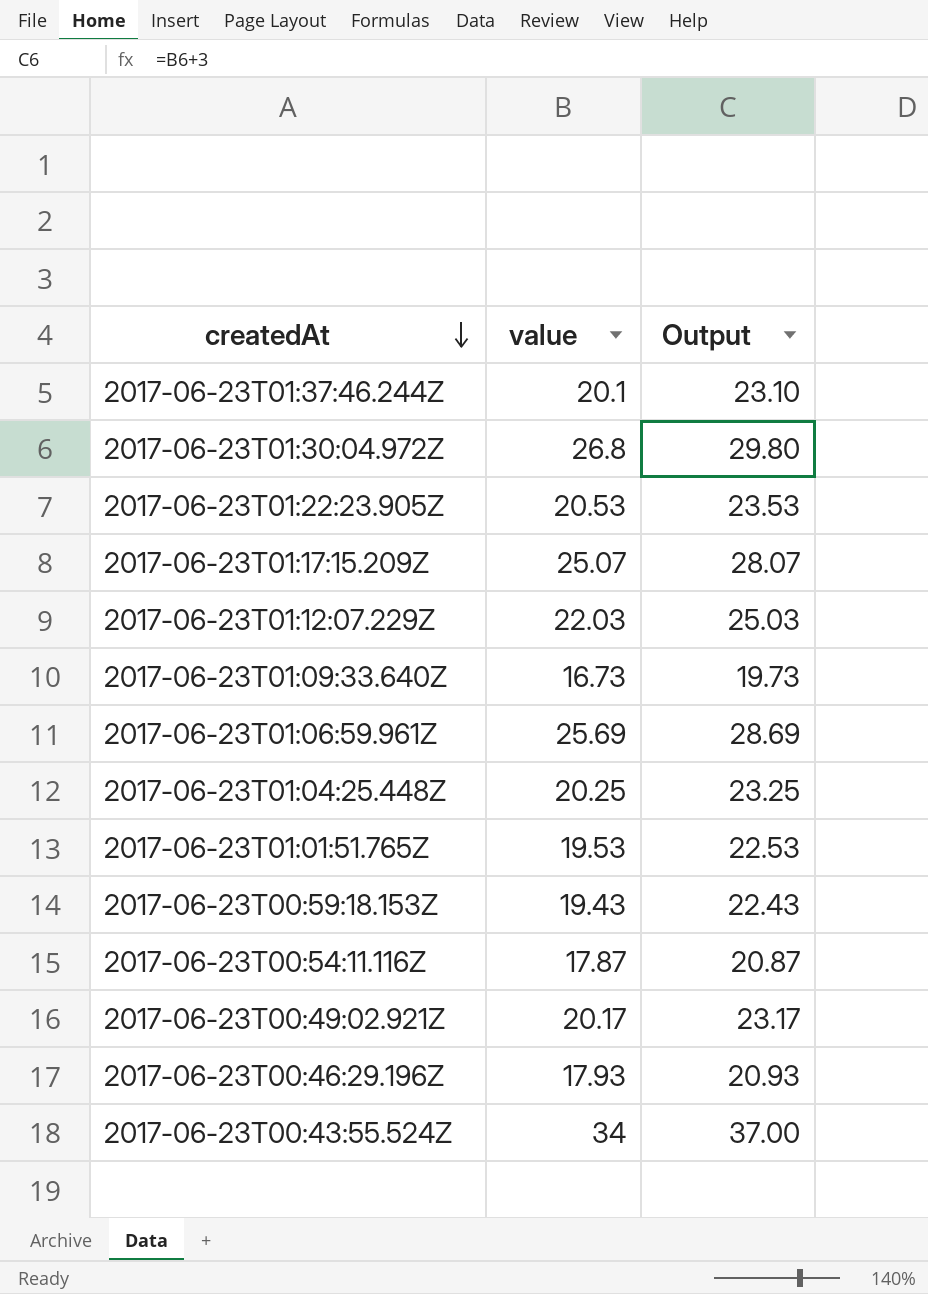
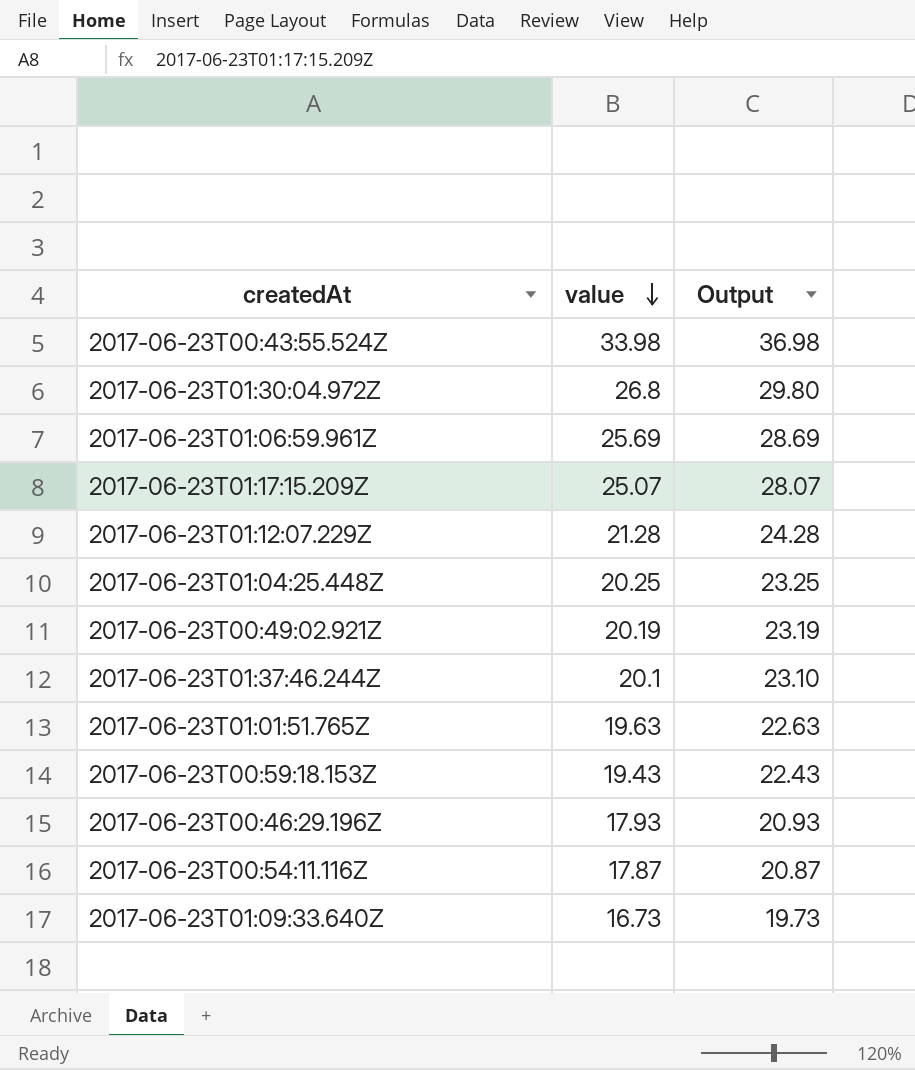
row order: createdAt descending -> value descending
row 2017-06-23T01:22:23.905Z: 20.53 | 23.53 -> none
2017-06-23T00:43:55.524Z | value: 34 -> 33.98
2017-06-23T00:43:55.524Z | Output: 37.00 -> 36.98
2017-06-23T01:12:07.229Z | value: 22.03 -> 21.28
2017-06-23T01:12:07.229Z | Output: 25.03 -> 24.28
2017-06-23T00:49:02.921Z | value: 20.17 -> 20.19
2017-06-23T00:49:02.921Z | Output: 23.17 -> 23.19
2017-06-23T01:01:51.765Z | value: 19.53 -> 19.63
2017-06-23T01:01:51.765Z | Output: 22.53 -> 22.63

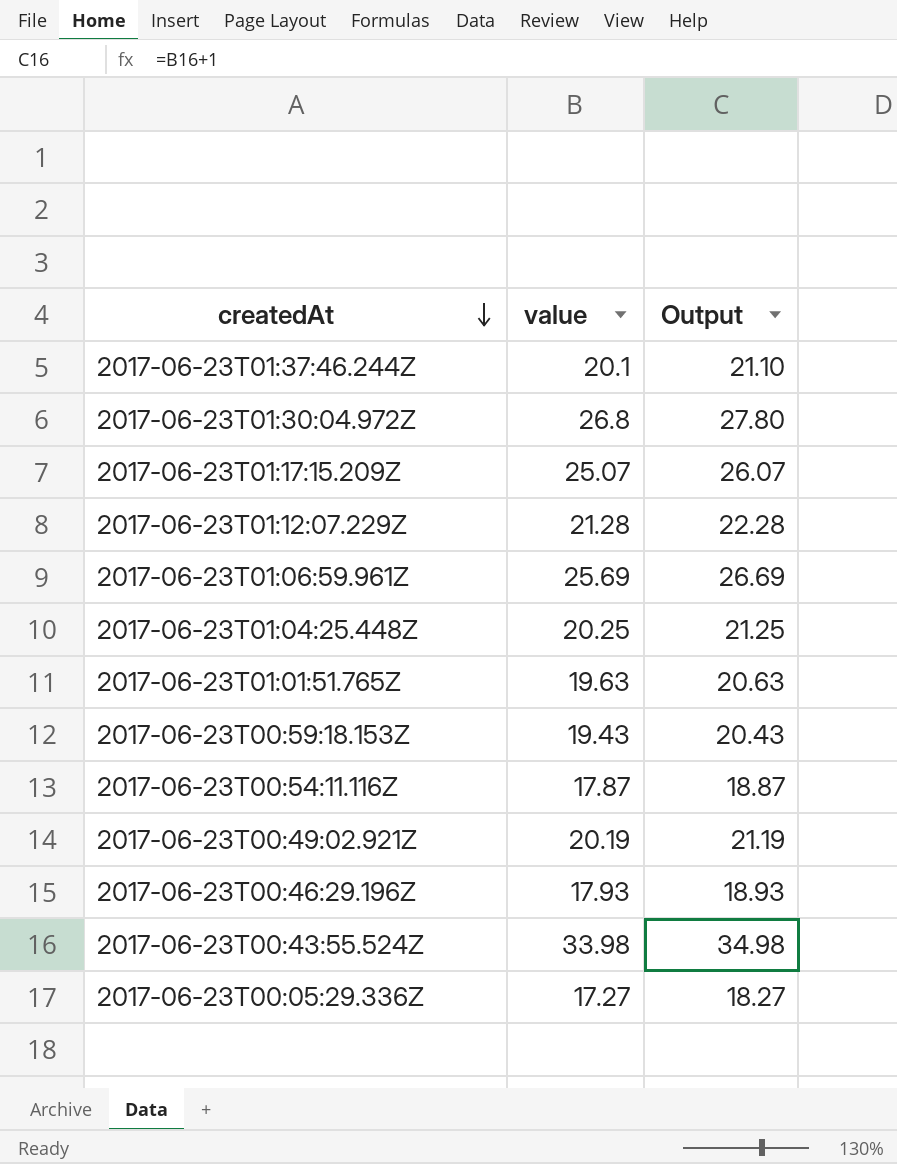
row order: value descending -> createdAt descending
column Output | formula: [value] + 3 -> [value] + 1
row 2017-06-23T01:09:33.640Z: 16.73 | 19.73 -> none
row 2017-06-23T00:05:29.336Z: none -> 17.27 | 18.27

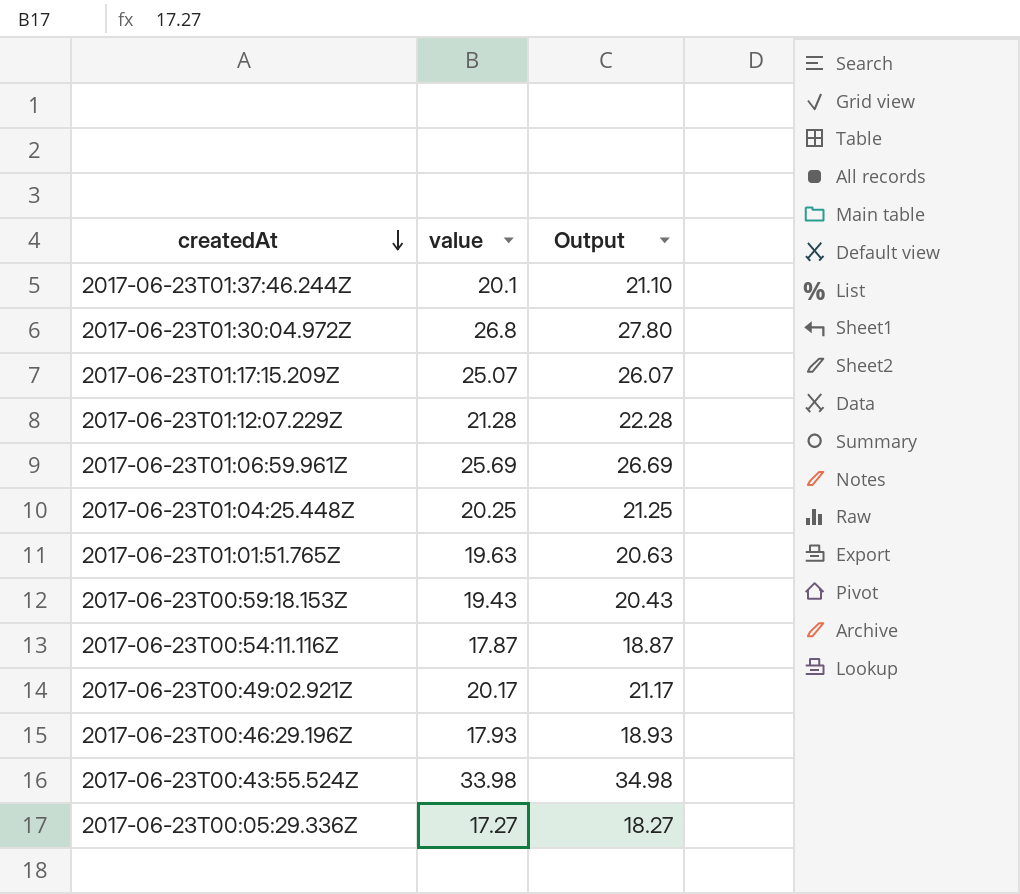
2017-06-23T00:49:02.921Z | value: 20.19 -> 20.17
2017-06-23T00:49:02.921Z | Output: 21.19 -> 21.17

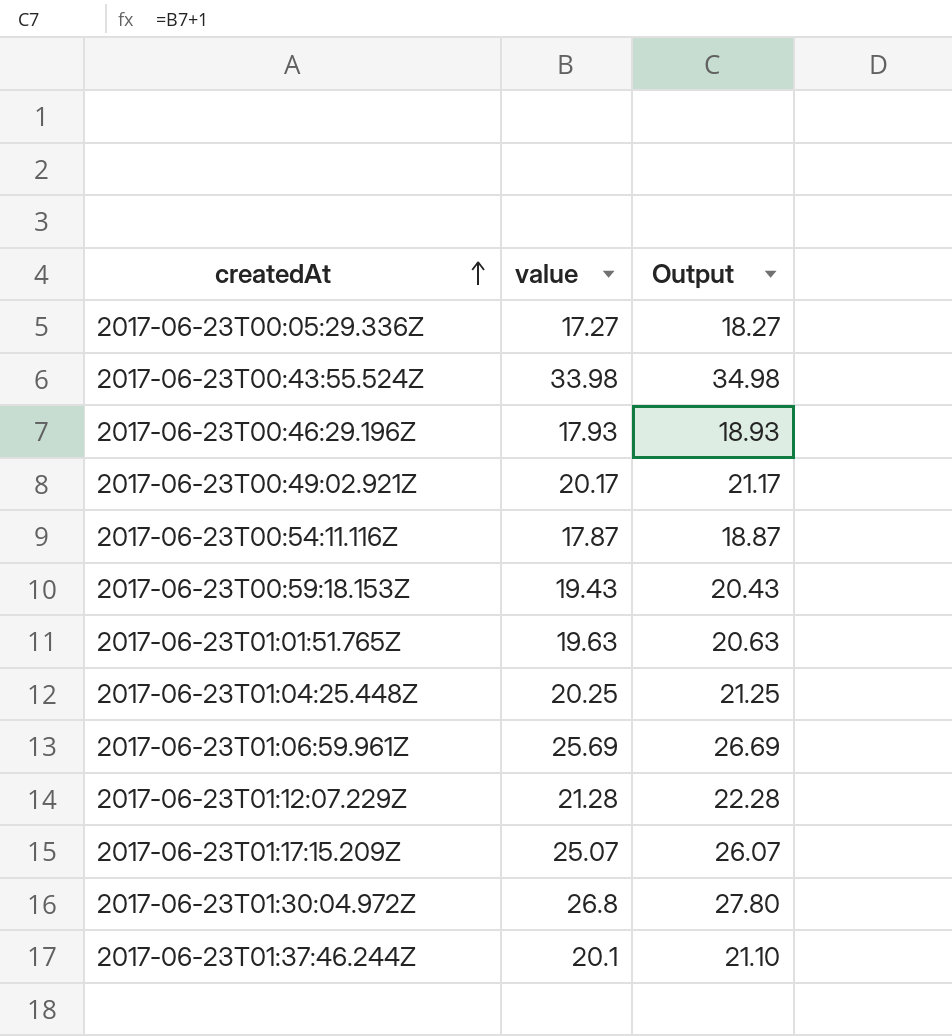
row order: createdAt descending -> createdAt ascending

